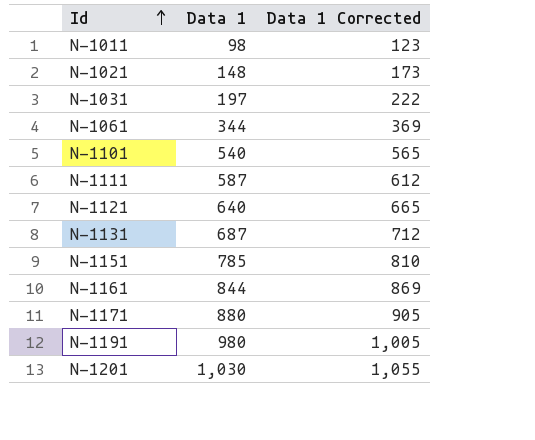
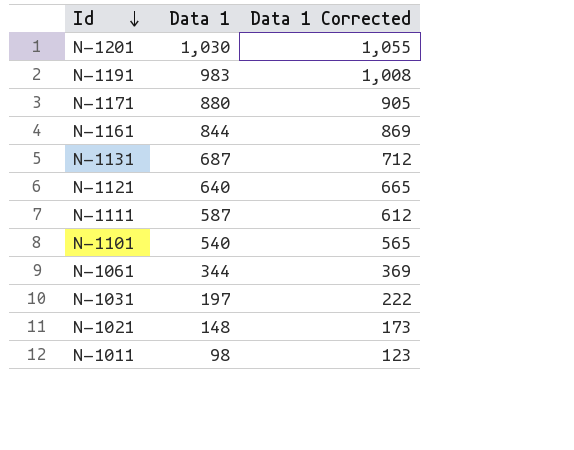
row order: Id ascending -> Id descending
row N-1151: 785 | 810 -> none
N-1191 | Data 1: 980 -> 983
N-1191 | Data 1 Corrected: 1,005 -> 1,008

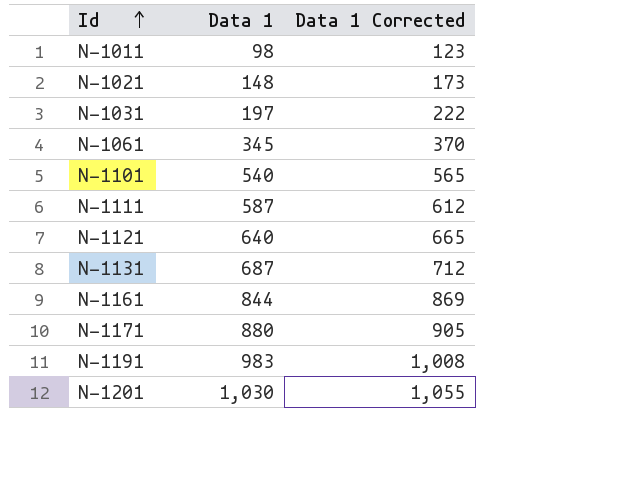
row order: Id descending -> Id ascending
N-1061 | Data 1: 344 -> 345
N-1061 | Data 1 Corrected: 369 -> 370

